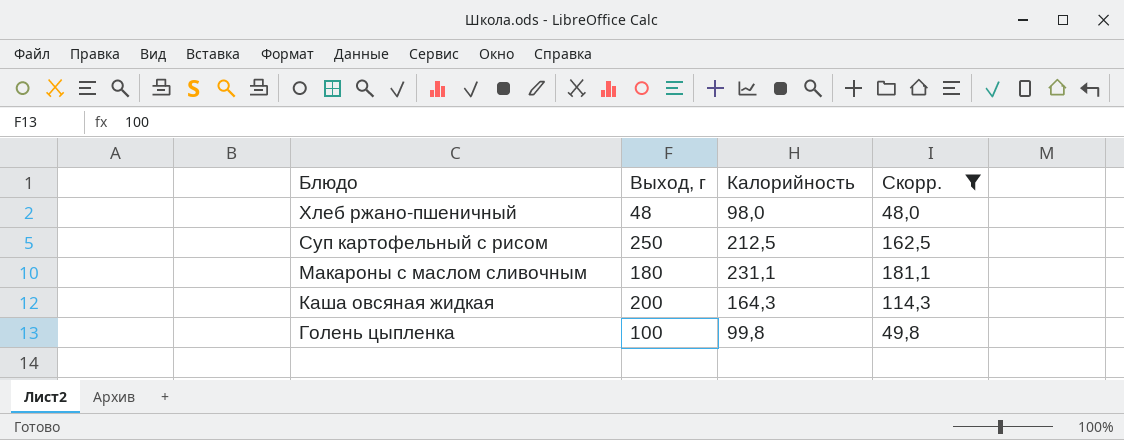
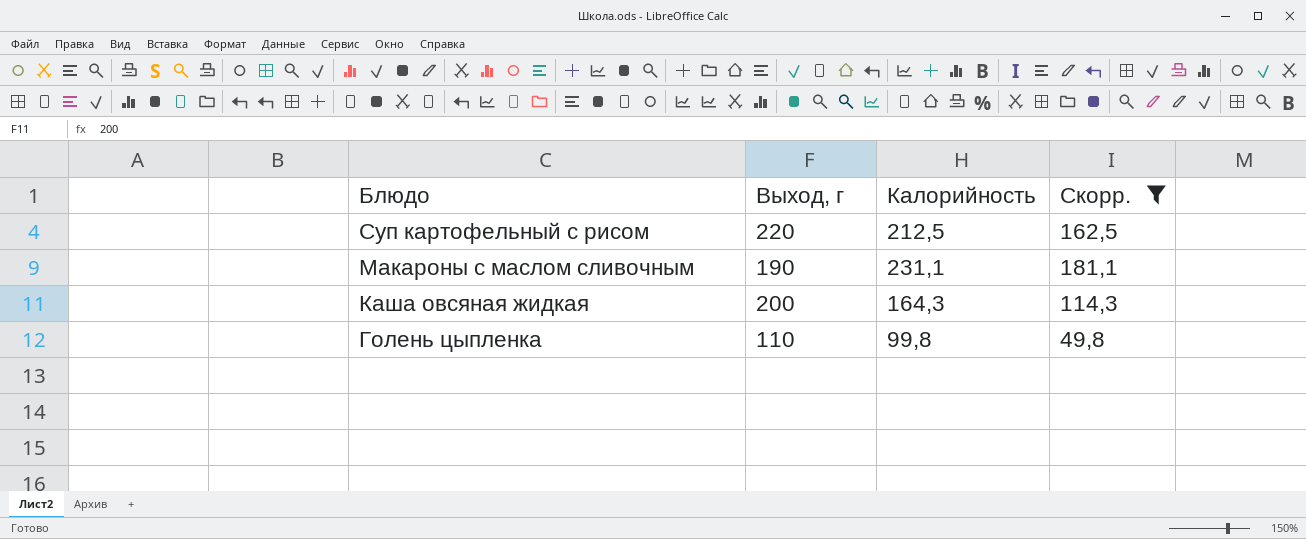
row Хлеб ржано-пшеничный: 48 | 98,0 | 48,0 -> none
Суп картофельный с рисом | Выход, г: 250 -> 220
Макароны с маслом сливочным | Выход, г: 180 -> 190
Голень цыпленка | Выход, г: 100 -> 110

